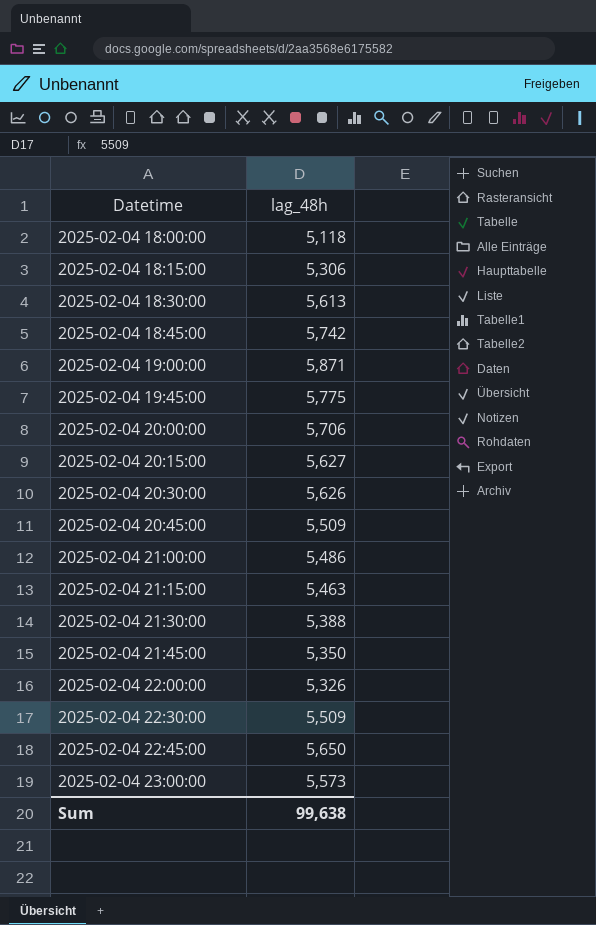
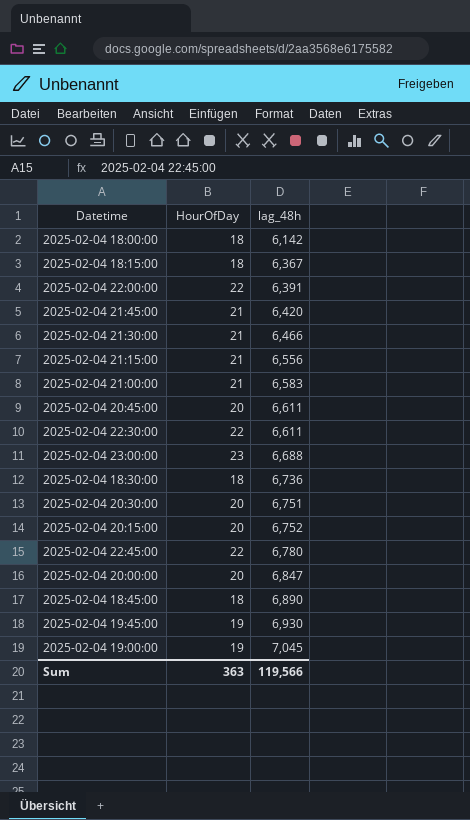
row order: Datetime ascending -> lag_48h ascending
column HourOfDay | position: none -> 2
2025-02-04 18:00:00 | lag_48h: 5,118 -> 6,142
2025-02-04 18:15:00 | lag_48h: 5,306 -> 6,367
2025-02-04 22:00:00 | lag_48h: 5,326 -> 6,391
2025-02-04 21:45:00 | lag_48h: 5,350 -> 6,420
2025-02-04 21:30:00 | lag_48h: 5,388 -> 6,466
2025-02-04 21:15:00 | lag_48h: 5,463 -> 6,556
2025-02-04 21:00:00 | lag_48h: 5,486 -> 6,583
2025-02-04 20:45:00 | lag_48h: 5,509 -> 6,611
2025-02-04 22:30:00 | lag_48h: 5,509 -> 6,611
2025-02-04 23:00:00 | lag_48h: 5,573 -> 6,688
2025-02-04 18:30:00 | lag_48h: 5,613 -> 6,736
2025-02-04 20:30:00 | lag_48h: 5,626 -> 6,751
2025-02-04 20:15:00 | lag_48h: 5,627 -> 6,752
2025-02-04 22:45:00 | lag_48h: 5,650 -> 6,780
2025-02-04 20:00:00 | lag_48h: 5,706 -> 6,847
2025-02-04 18:45:00 | lag_48h: 5,742 -> 6,890
2025-02-04 19:45:00 | lag_48h: 5,775 -> 6,930
2025-02-04 19:00:00 | lag_48h: 5,871 -> 7,045
Sum | lag_48h: 99,638 -> 119,566

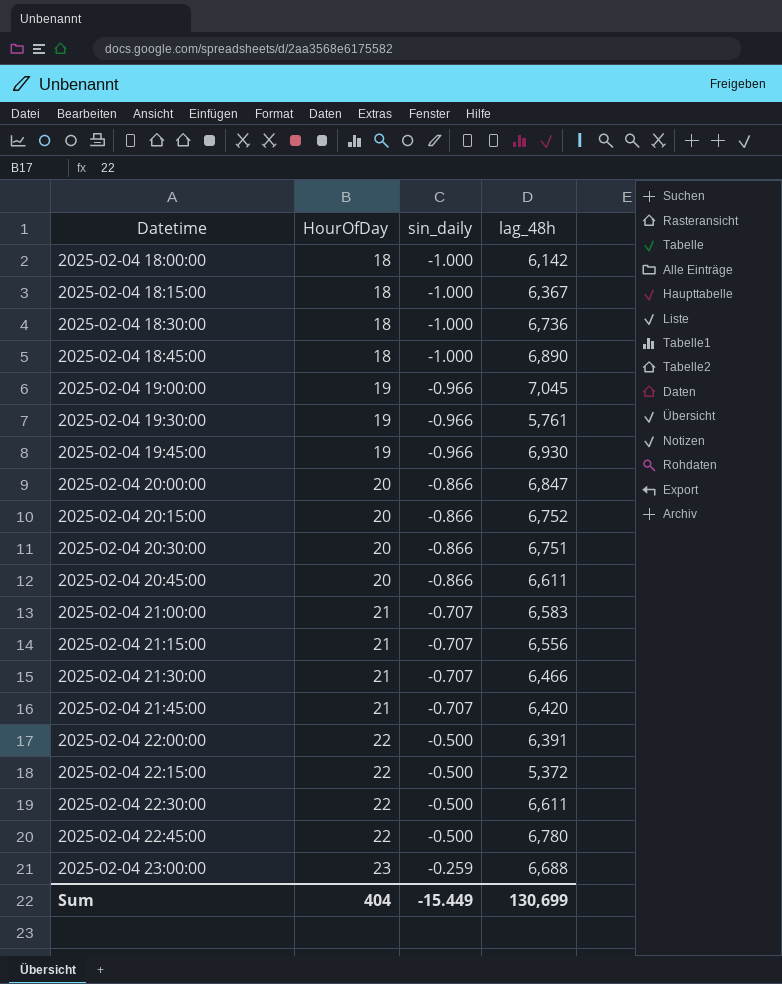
row order: lag_48h ascending -> Datetime ascending
column sin_daily | position: none -> 3
row 2025-02-04 19:30:00: none -> 19 | -0.966 | 5,761
row 2025-02-04 22:15:00: none -> 22 | -0.500 | 5,372
Sum | HourOfDay: 363 -> 404
Sum | lag_48h: 119,566 -> 130,699

